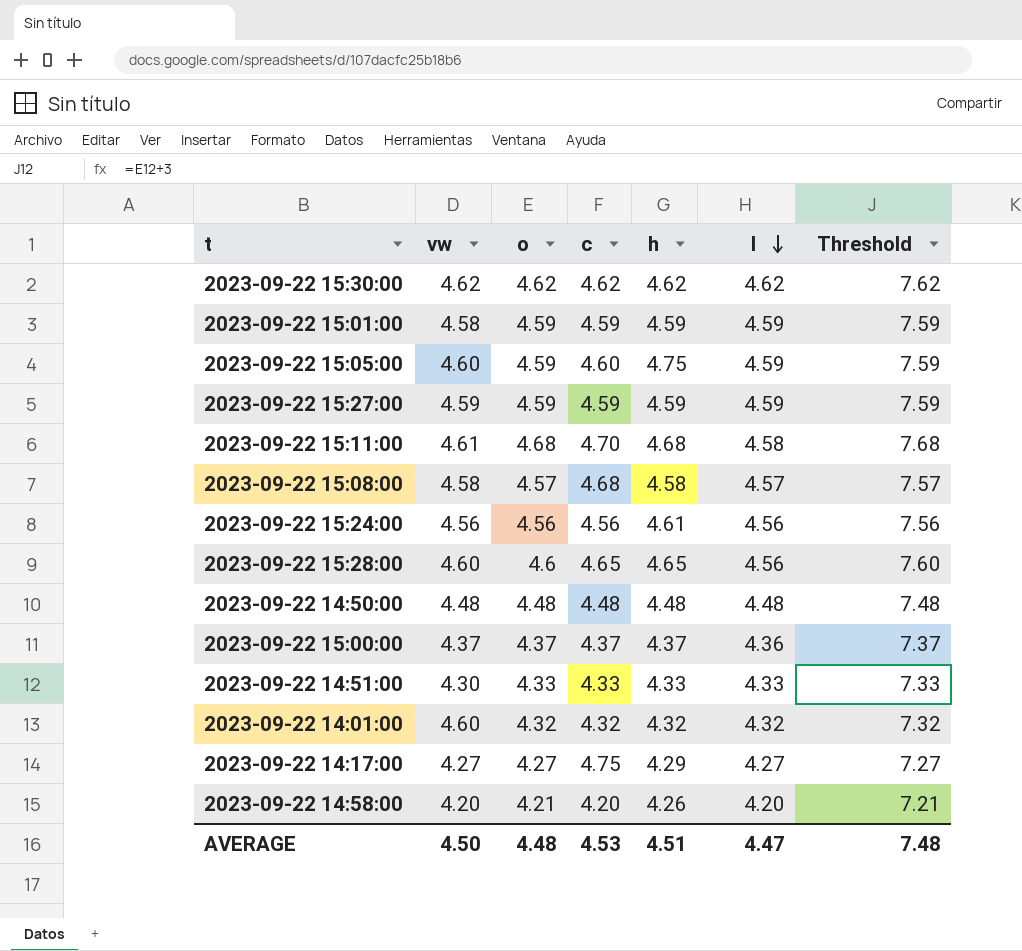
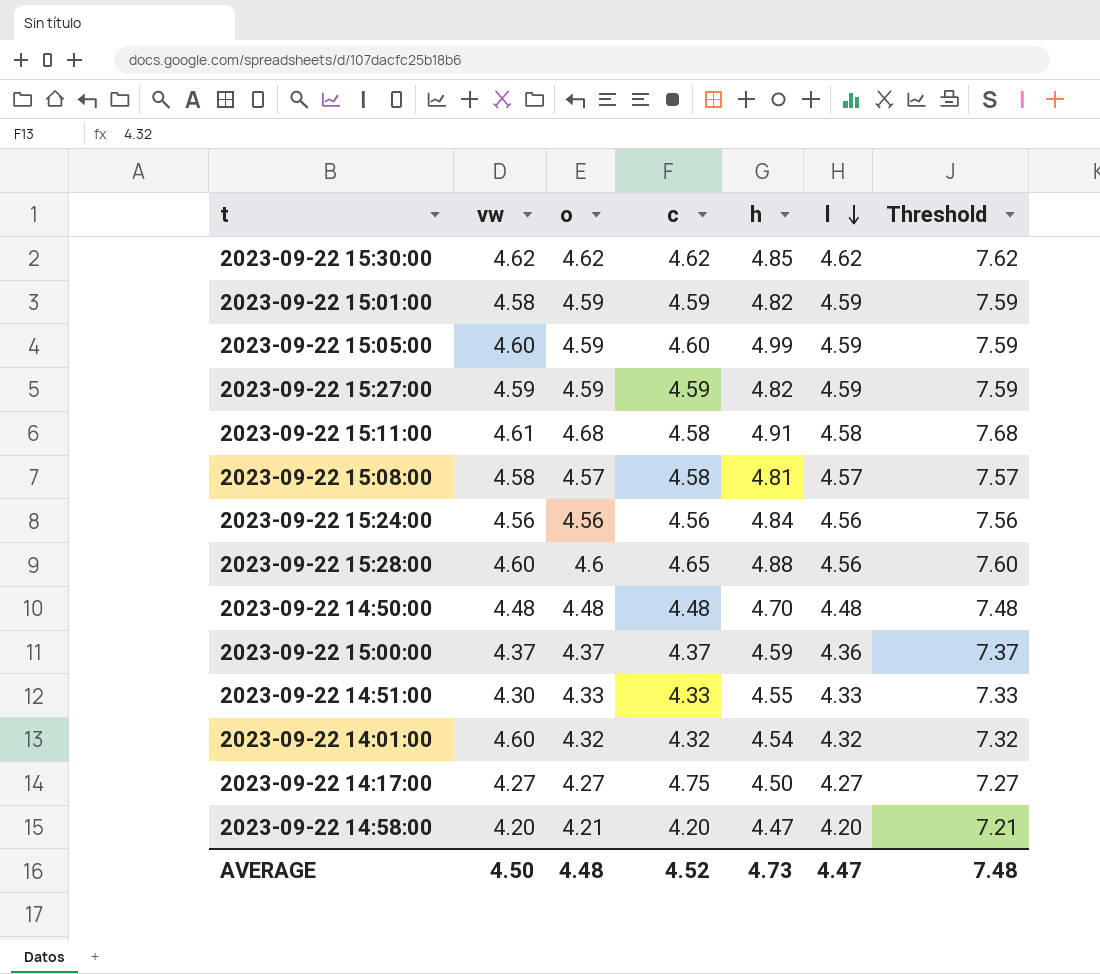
2023-09-22 15:30:00 | h: 4.62 -> 4.85
2023-09-22 15:01:00 | h: 4.59 -> 4.82
2023-09-22 15:05:00 | h: 4.75 -> 4.99
2023-09-22 15:27:00 | h: 4.59 -> 4.82
2023-09-22 15:11:00 | c: 4.70 -> 4.58
2023-09-22 15:11:00 | h: 4.68 -> 4.91
2023-09-22 15:08:00 | c: 4.68 -> 4.58
2023-09-22 15:08:00 | h: 4.58 -> 4.81
2023-09-22 15:24:00 | h: 4.61 -> 4.84
2023-09-22 15:28:00 | h: 4.65 -> 4.88
2023-09-22 14:50:00 | h: 4.48 -> 4.70
2023-09-22 15:00:00 | h: 4.37 -> 4.59
2023-09-22 14:51:00 | h: 4.33 -> 4.55
2023-09-22 14:01:00 | h: 4.32 -> 4.54
2023-09-22 14:17:00 | h: 4.29 -> 4.50
2023-09-22 14:58:00 | h: 4.26 -> 4.47
AVERAGE | c: 4.53 -> 4.52
AVERAGE | h: 4.51 -> 4.73

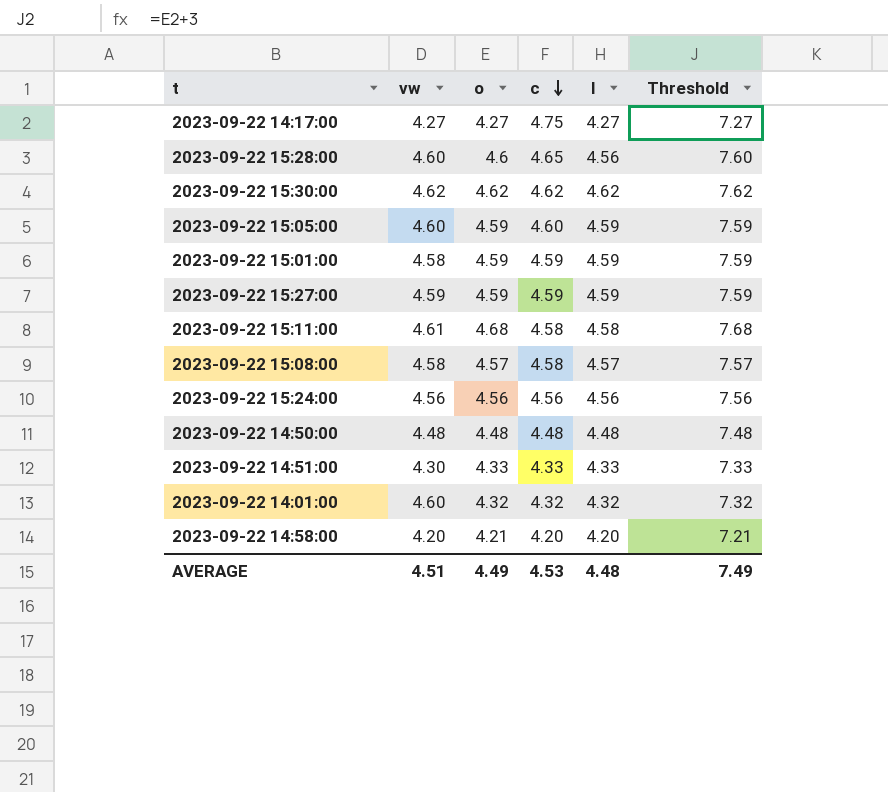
row order: l descending -> c descending
column h | position: 5 -> none
row 2023-09-22 15:00:00: 4.37 | 4.37 | 4.37 | 4.59 | 4.36 | 7.37 -> none
AVERAGE | vw: 4.50 -> 4.51
AVERAGE | o: 4.48 -> 4.49
AVERAGE | c: 4.52 -> 4.53
AVERAGE | l: 4.47 -> 4.48
AVERAGE | Threshold: 7.48 -> 7.49

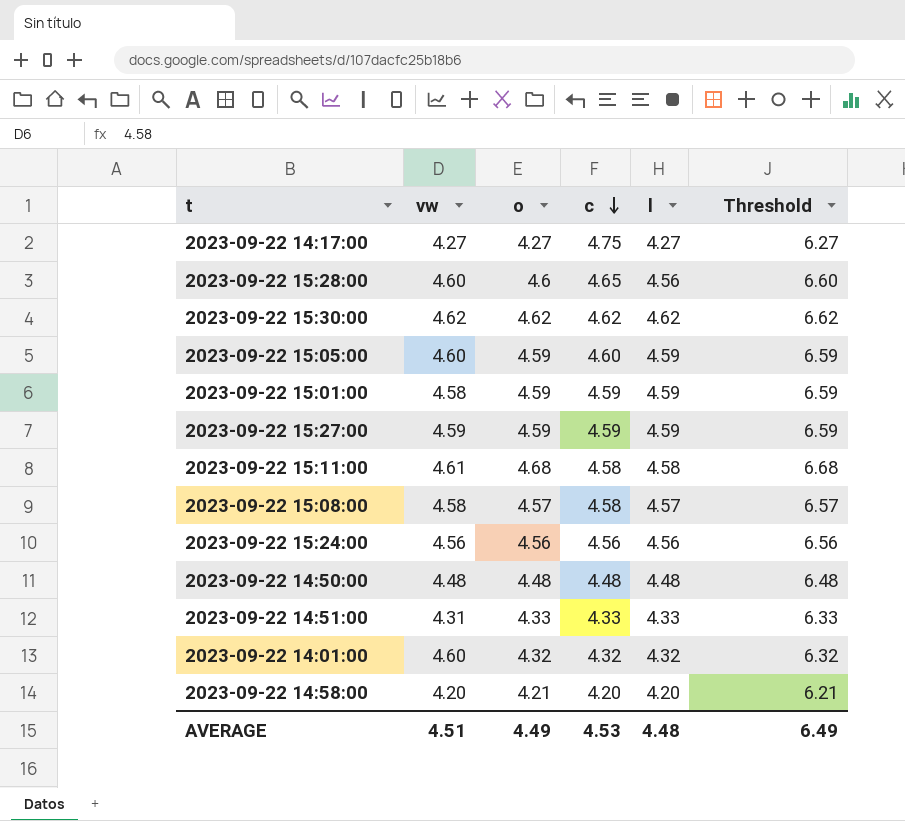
column Threshold | formula: [o] + 3 -> [o] + 2
2023-09-22 14:51:00 | vw: 4.30 -> 4.31
AVERAGE | Threshold: 7.49 -> 6.49

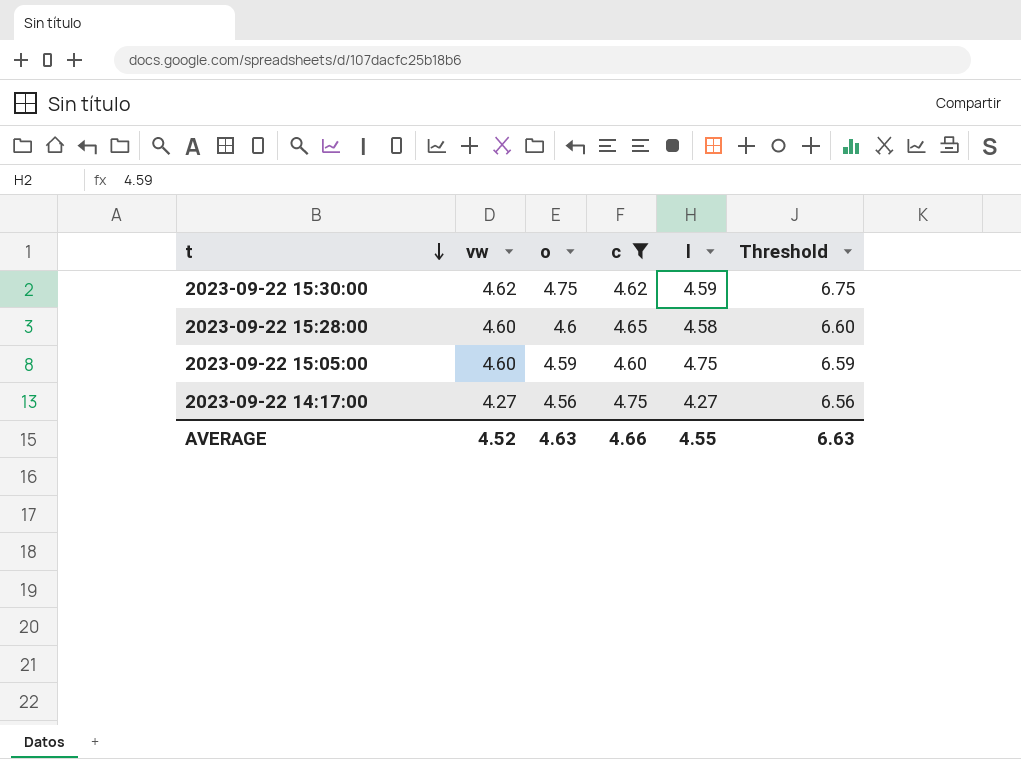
filter: none -> c >= 4.60
row order: c descending -> t descending
2023-09-22 15:30:00 | o: 4.62 -> 4.75
2023-09-22 15:30:00 | l: 4.62 -> 4.59
2023-09-22 15:30:00 | Threshold: 6.62 -> 6.75
2023-09-22 15:28:00 | l: 4.56 -> 4.58
2023-09-22 15:05:00 | l: 4.59 -> 4.75
2023-09-22 14:17:00 | o: 4.27 -> 4.56
2023-09-22 14:17:00 | Threshold: 6.27 -> 6.56
AVERAGE | vw: 4.51 -> 4.52
AVERAGE | o: 4.49 -> 4.63
AVERAGE | c: 4.53 -> 4.66
AVERAGE | l: 4.48 -> 4.55
AVERAGE | Threshold: 6.49 -> 6.63

